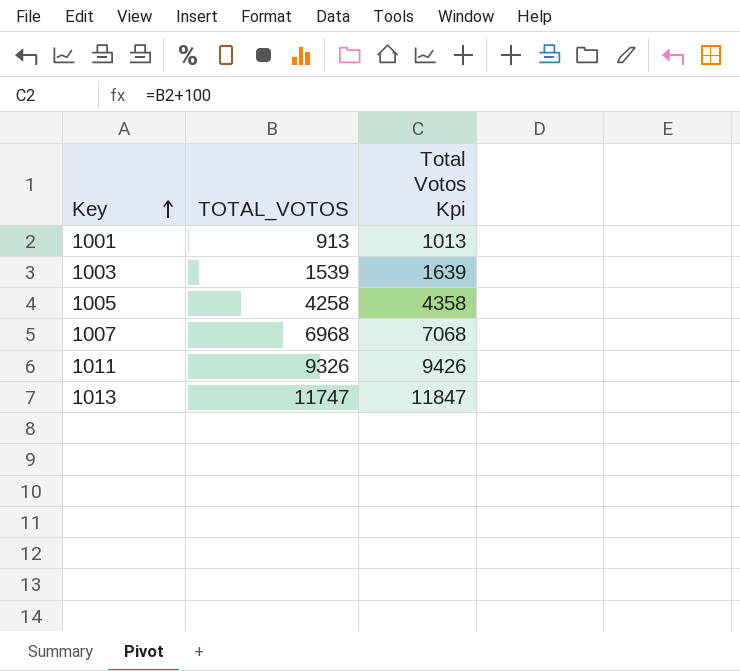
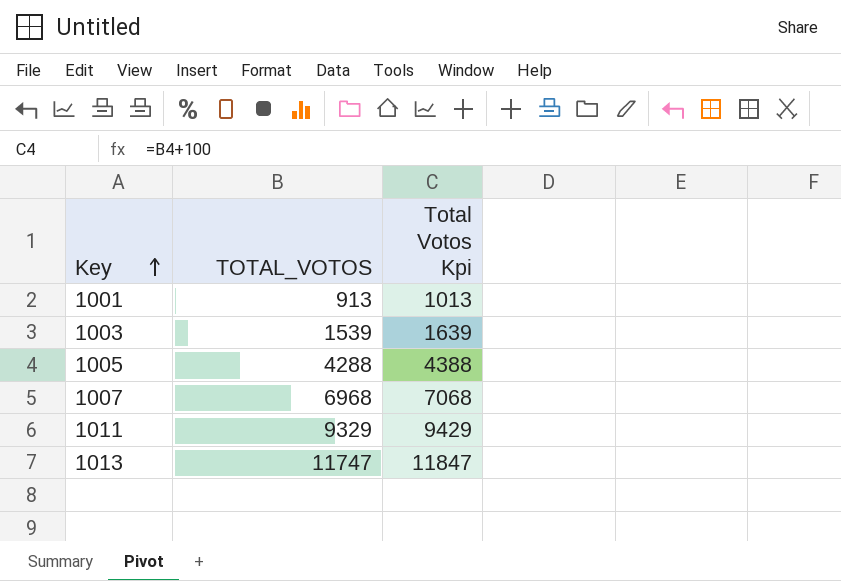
1005 | TOTAL_VOTOS: 4258 -> 4288
1005 | Total Votos Kpi: 4358 -> 4388
1011 | TOTAL_VOTOS: 9326 -> 9329
1011 | Total Votos Kpi: 9426 -> 9429

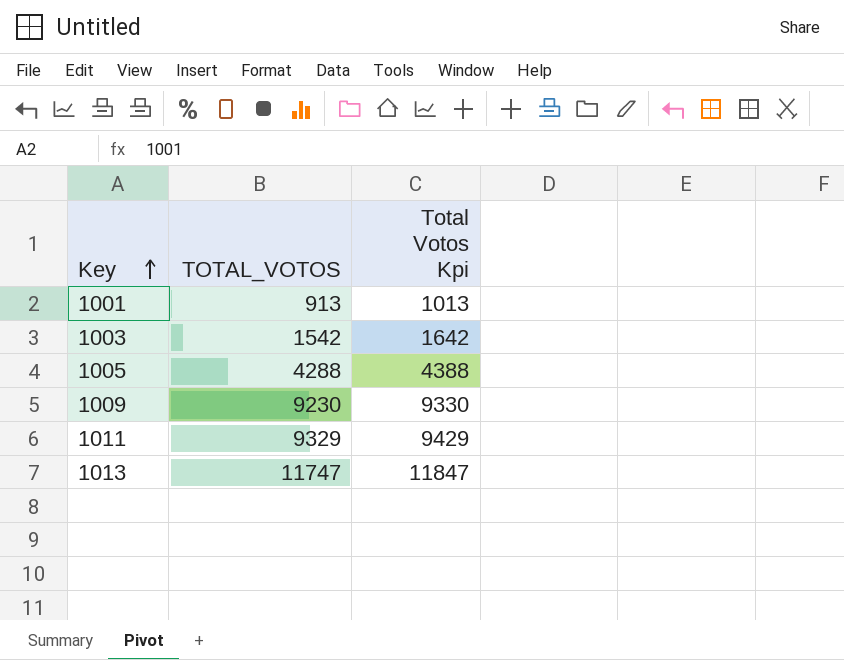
row 1007: 6968 | 7068 -> none
1003 | TOTAL_VOTOS: 1539 -> 1542
1003 | Total Votos Kpi: 1639 -> 1642
row 1009: none -> 9230 | 9330

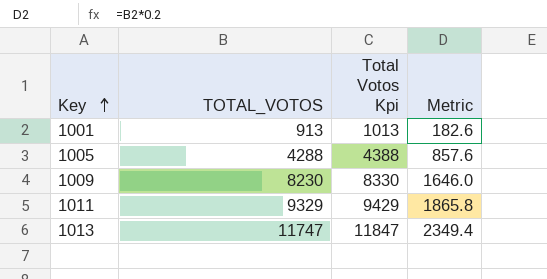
column Metric | formula: none -> [TOTAL_VOTOS] * 0.2
row 1003: 1542 | 1642 -> none
1009 | TOTAL_VOTOS: 9230 -> 8230
1009 | Total Votos Kpi: 9330 -> 8330

